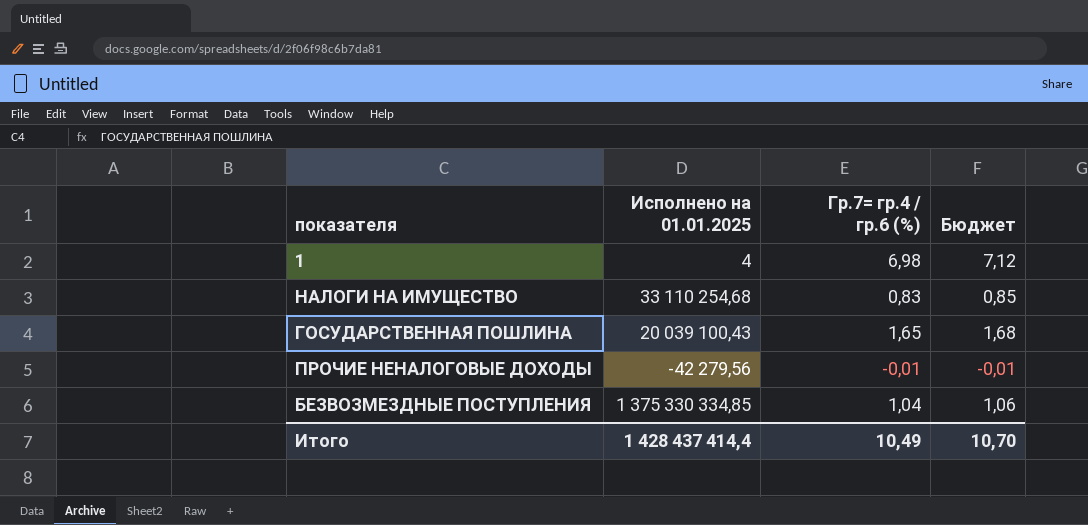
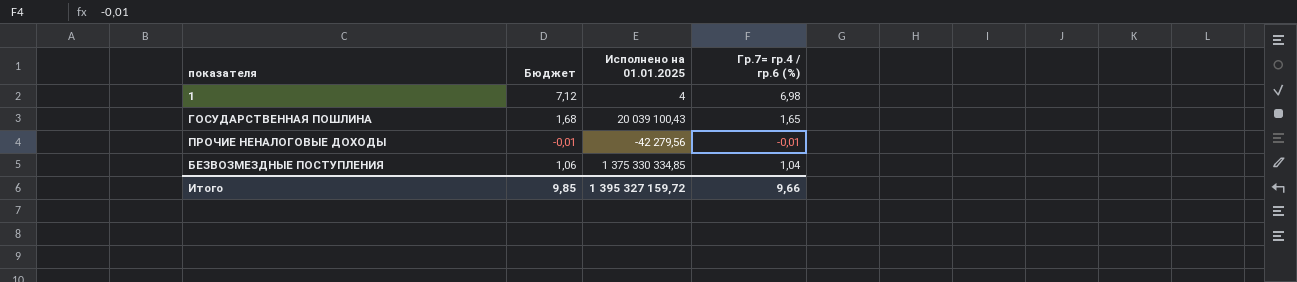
column Бюджет | position: 4 -> 2
row НАЛОГИ НА ИМУЩЕСТВО: 33 110 254,68 | 0,83 | 0,85 -> none
Итого | Бюджет: 10,70 -> 9,85
Итого | Исполнено на 01.01.2025: 1 428 437 414,4 -> 1 395 327 159,72
Итого | Гр.7= гр.4 / гр.6 (%): 10,49 -> 9,66

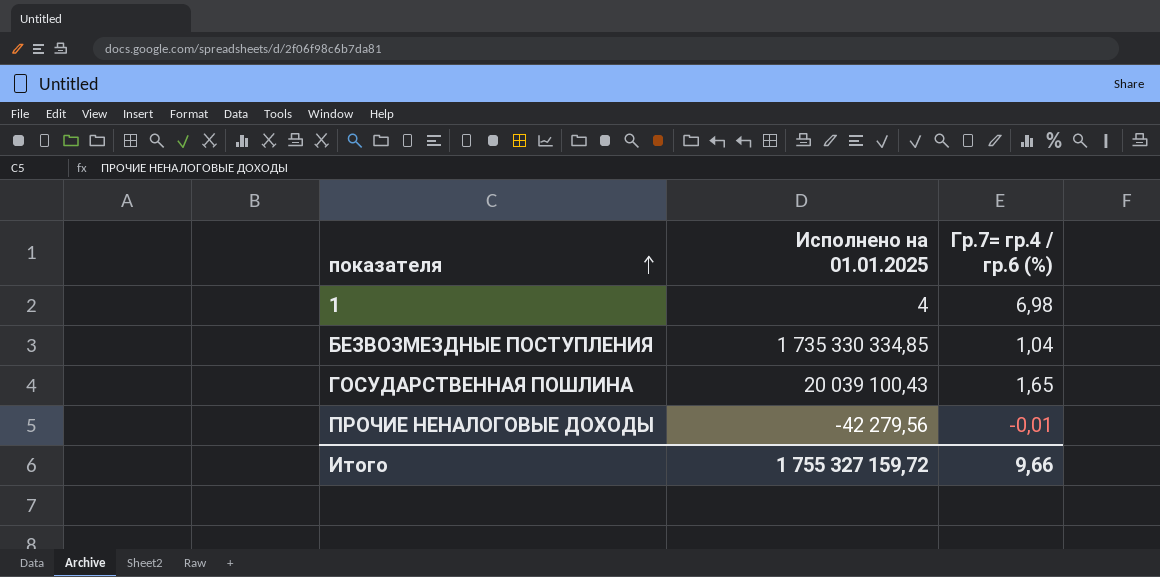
row order: none -> показателя ascending
column Бюджет | formula: [Гр.7= гр.4 / гр.6 (%)] * 1,02 -> none
БЕЗВОЗМЕЗДНЫЕ ПОСТУПЛЕНИЯ | Исполнено на 01.01.2025: 1 375 330 334,85 -> 1 735 330 334,85
Итого | Исполнено на 01.01.2025: 1 395 327 159,72 -> 1 755 327 159,72

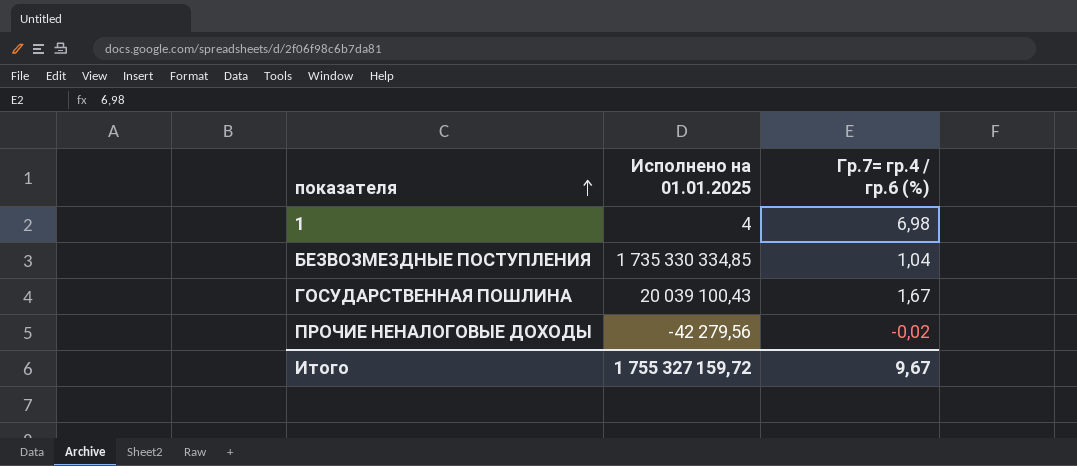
ГОСУДАРСТВЕННАЯ ПОШЛИНА | Гр.7= гр.4 / гр.6 (%): 1,65 -> 1,67
ПРОЧИЕ НЕНАЛОГОВЫЕ ДОХОДЫ | Гр.7= гр.4 / гр.6 (%): -0,01 -> -0,02
Итого | Гр.7= гр.4 / гр.6 (%): 9,66 -> 9,67

